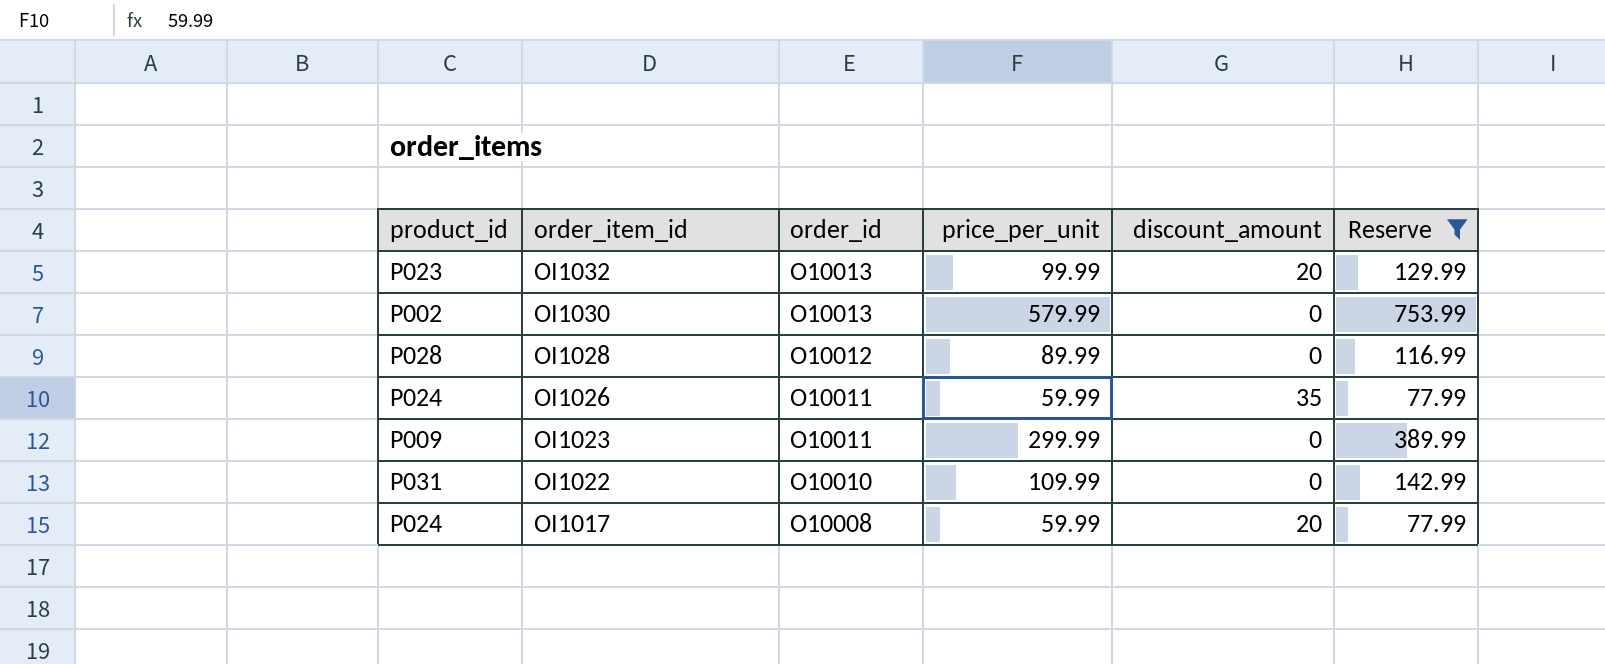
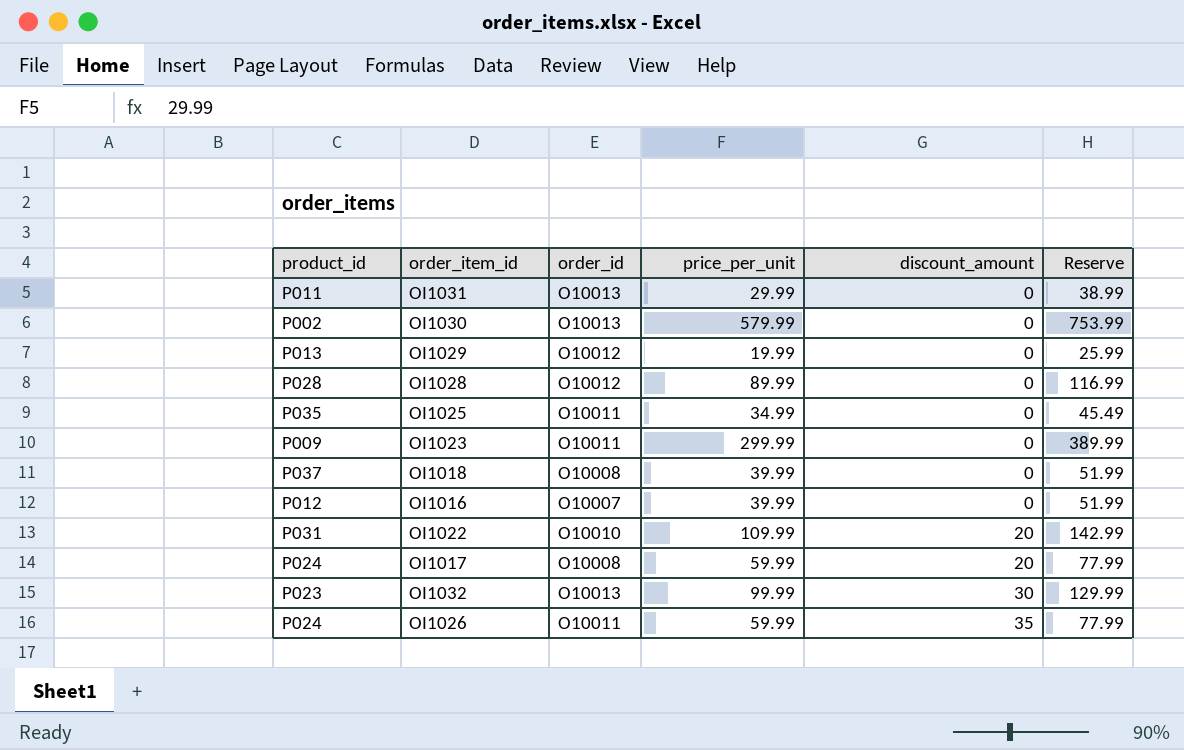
filter: Reserve >= 77.99 -> none
row order: order_item_id descending -> discount_amount ascending
OI1022 | discount_amount: 0 -> 20
OI1032 | discount_amount: 20 -> 30

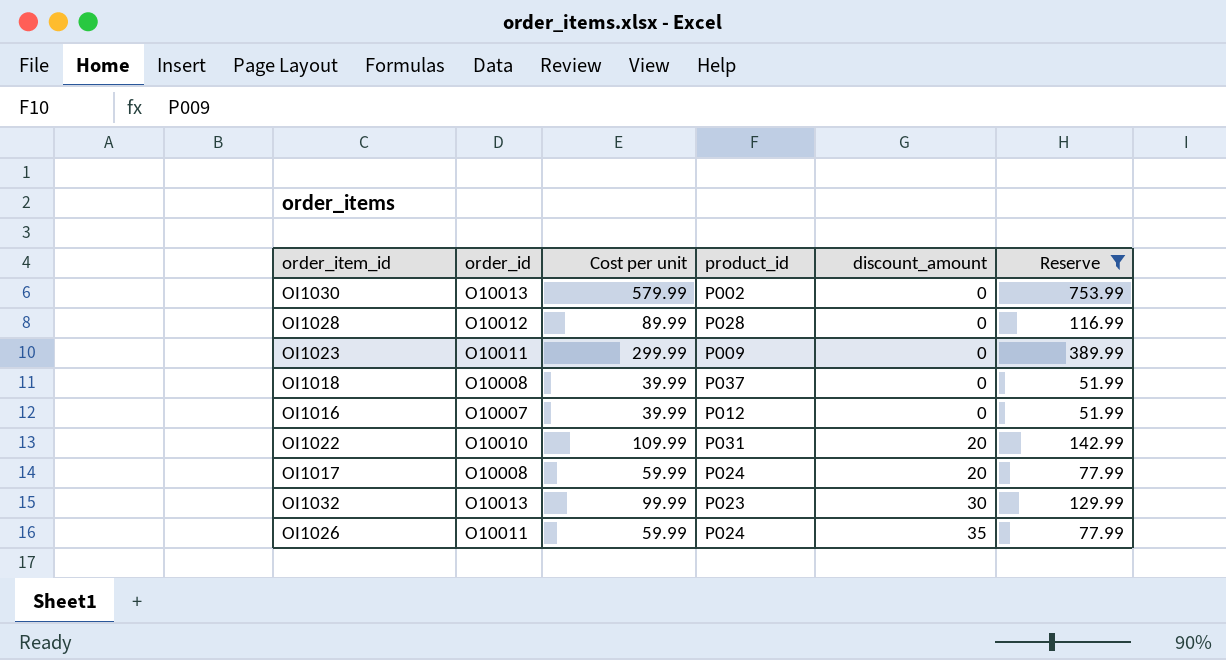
filter: none -> Reserve >= 51.99
column name: price_per_unit -> Cost per unit
column product_id | position: 1 -> 4

